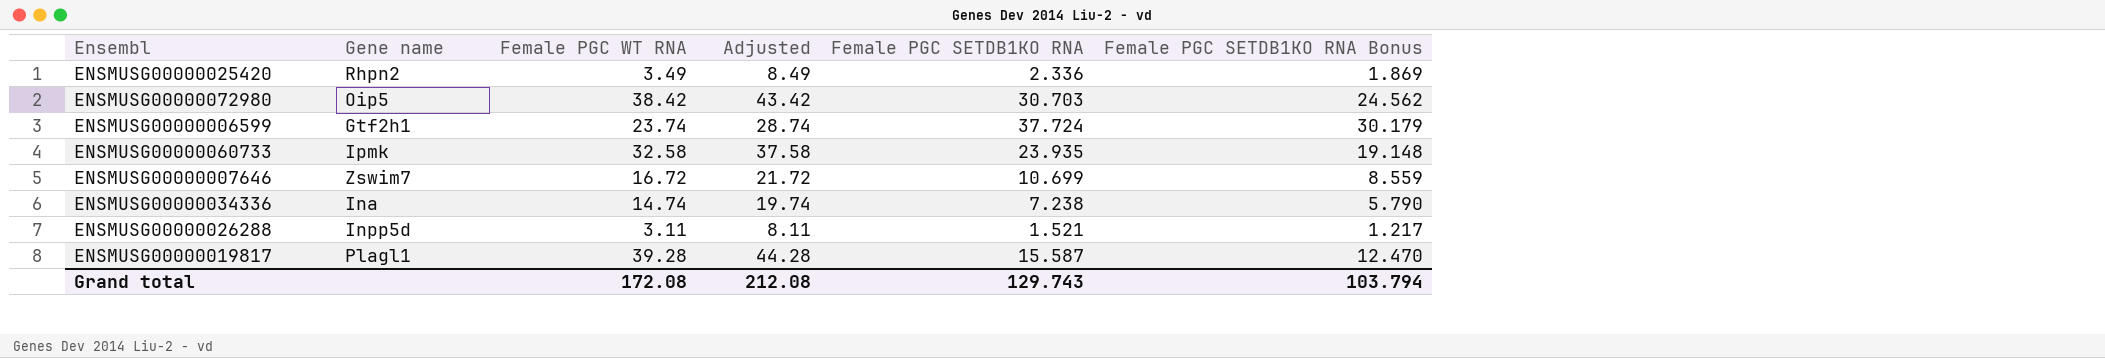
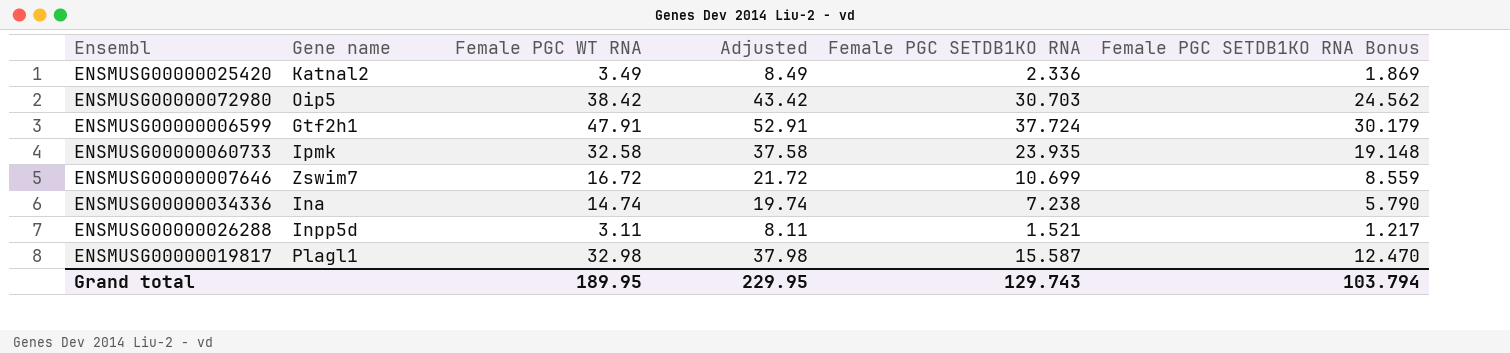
ENSMUSG00000025420 | Gene name: Rhpn2 -> Katnal2
ENSMUSG00000006599 | Female PGC WT RNA: 23.74 -> 47.91
ENSMUSG00000006599 | Adjusted: 28.74 -> 52.91
ENSMUSG00000019817 | Female PGC WT RNA: 39.28 -> 32.98
ENSMUSG00000019817 | Adjusted: 44.28 -> 37.98
Grand total | Female PGC WT RNA: 172.08 -> 189.95
Grand total | Adjusted: 212.08 -> 229.95

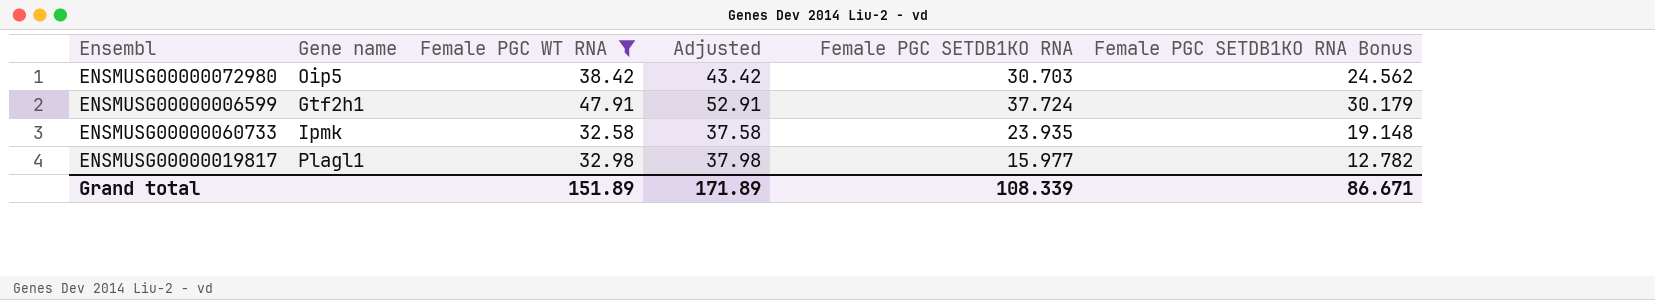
filter: none -> Female PGC WT RNA >= 32.58
ENSMUSG00000019817 | Female PGC SETDB1KO RNA: 15.587 -> 15.977
ENSMUSG00000019817 | Female PGC SETDB1KO RNA Bonus: 12.470 -> 12.782
Grand total | Female PGC WT RNA: 189.95 -> 151.89
Grand total | Adjusted: 229.95 -> 171.89
Grand total | Female PGC SETDB1KO RNA: 129.743 -> 108.339
Grand total | Female PGC SETDB1KO RNA Bonus: 103.794 -> 86.671

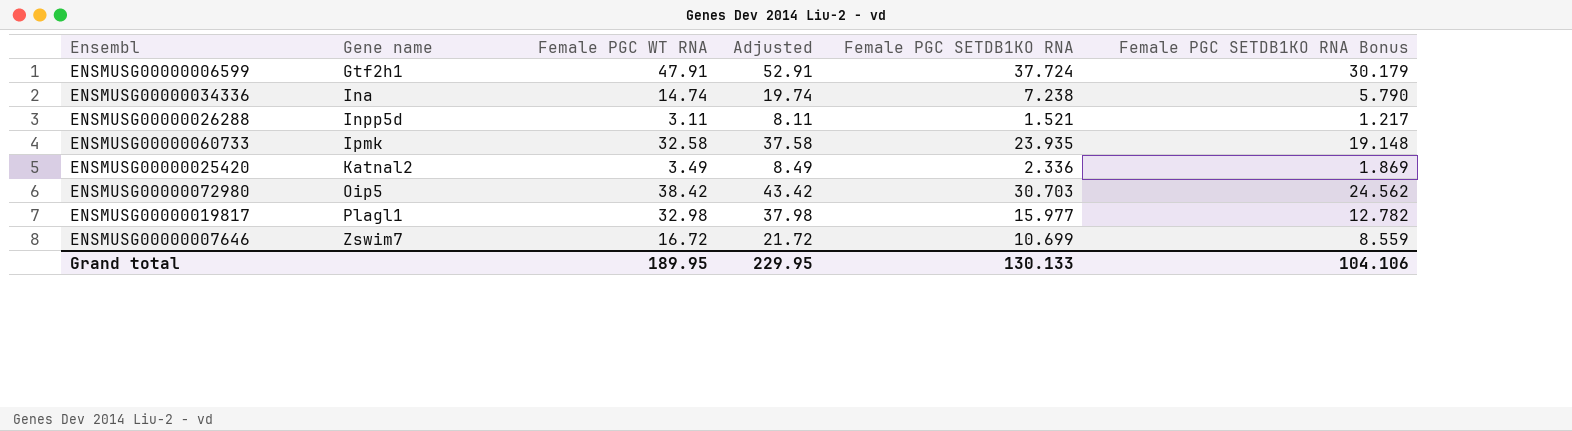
filter: Female PGC WT RNA >= 32.58 -> none
row order: none -> Gene name ascending
Grand total | Female PGC WT RNA: 151.89 -> 189.95
Grand total | Adjusted: 171.89 -> 229.95
Grand total | Female PGC SETDB1KO RNA: 108.339 -> 130.133
Grand total | Female PGC SETDB1KO RNA Bonus: 86.671 -> 104.106

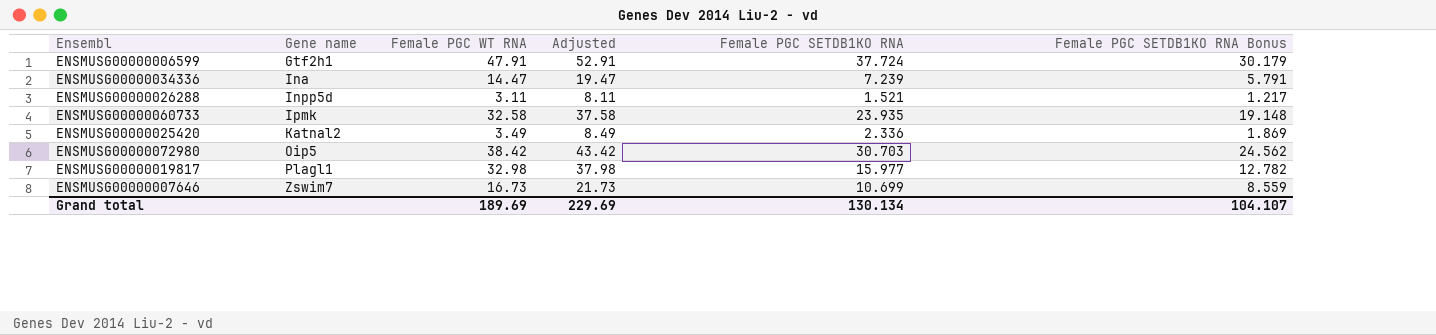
ENSMUSG00000034336 | Female PGC WT RNA: 14.74 -> 14.47
ENSMUSG00000034336 | Adjusted: 19.74 -> 19.47
ENSMUSG00000034336 | Female PGC SETDB1KO RNA: 7.238 -> 7.239
ENSMUSG00000034336 | Female PGC SETDB1KO RNA Bonus: 5.790 -> 5.791
ENSMUSG00000007646 | Female PGC WT RNA: 16.72 -> 16.73
ENSMUSG00000007646 | Adjusted: 21.72 -> 21.73
Grand total | Female PGC WT RNA: 189.95 -> 189.69
Grand total | Adjusted: 229.95 -> 229.69
Grand total | Female PGC SETDB1KO RNA: 130.133 -> 130.134
Grand total | Female PGC SETDB1KO RNA Bonus: 104.106 -> 104.107

